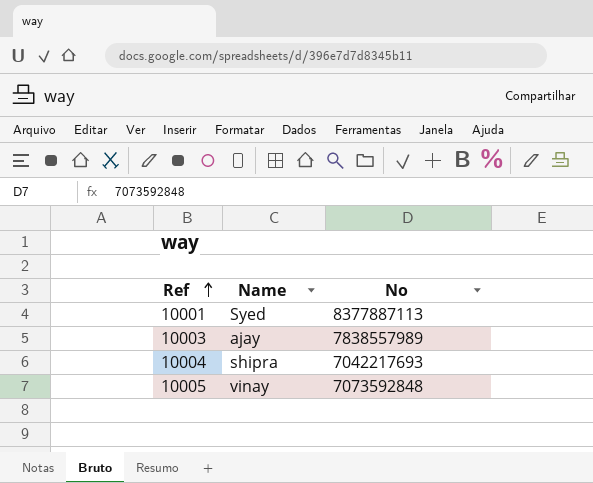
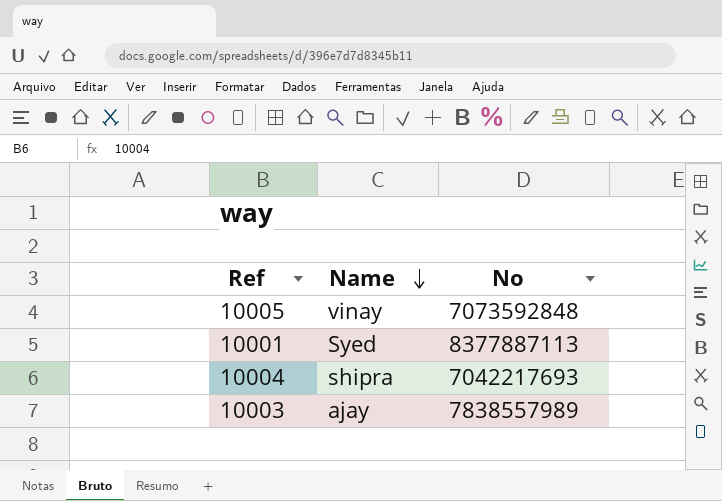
row order: Ref ascending -> Name descending

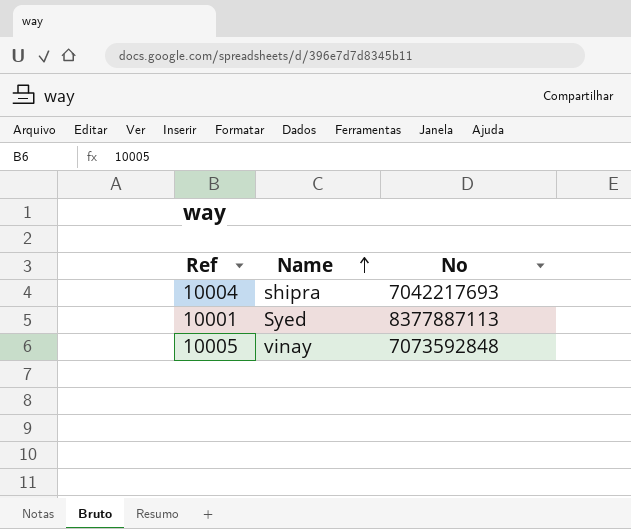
row order: Name descending -> Name ascending
row 10003: ajay | 7838557989 -> none

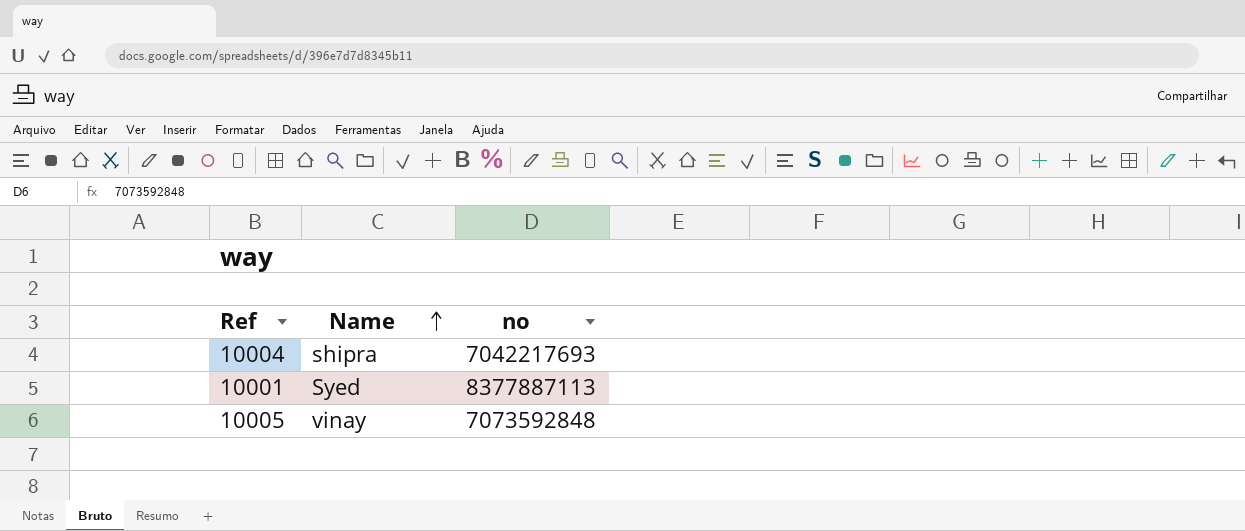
column name: No -> no

